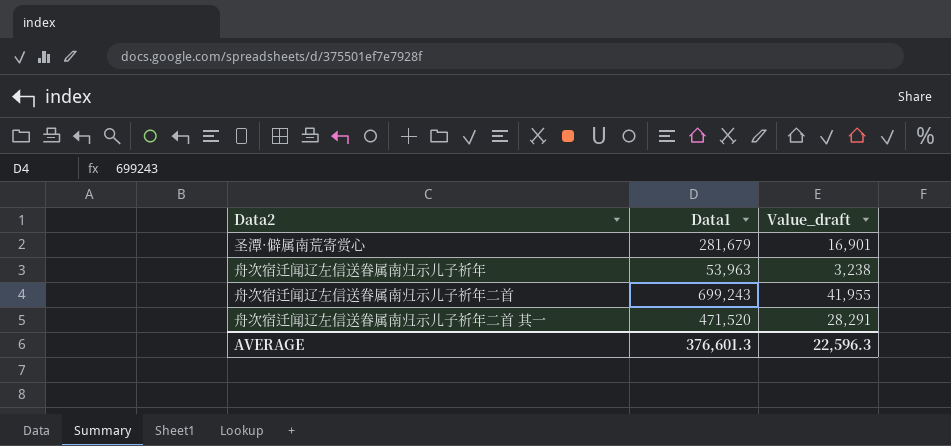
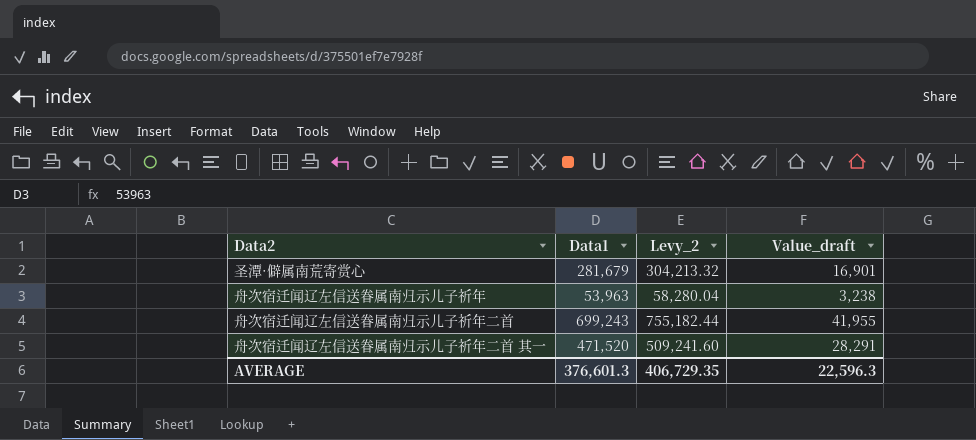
column Levy_2 | formula: none -> [Data1] * 1.08

